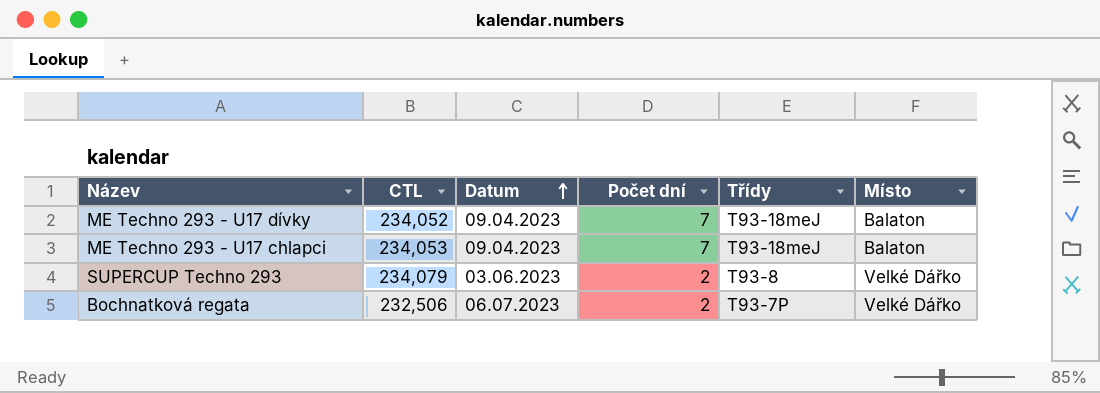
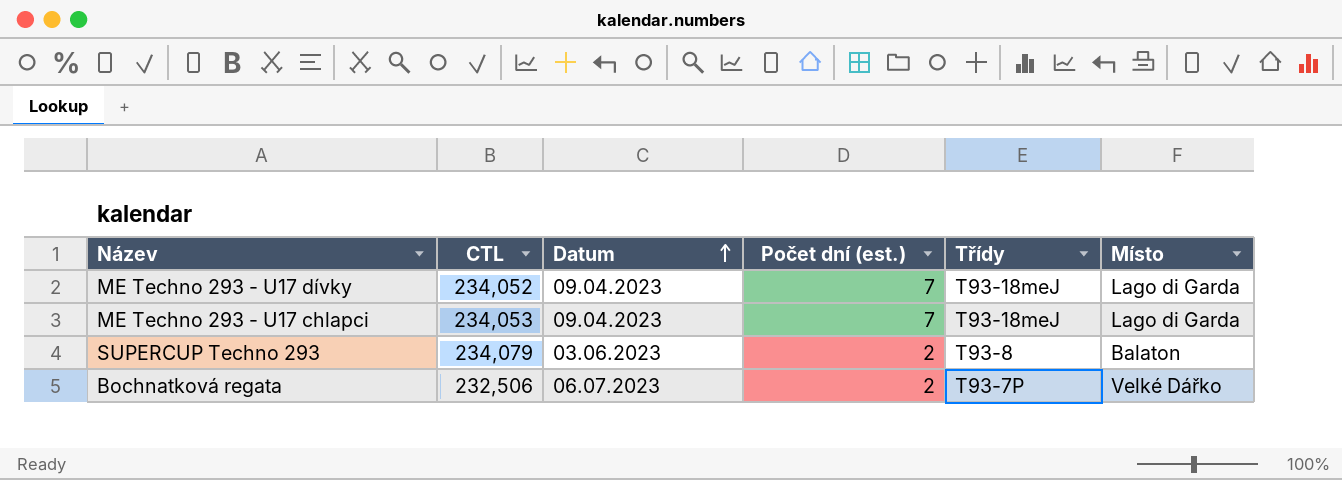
column name: Počet dní -> Počet dní (est.)
ME Techno 293 - U17 dívky | Místo: Balaton -> Lago di Garda
ME Techno 293 - U17 chlapci | Místo: Balaton -> Lago di Garda
SUPERCUP Techno 293 | Místo: Velké Dářko -> Balaton

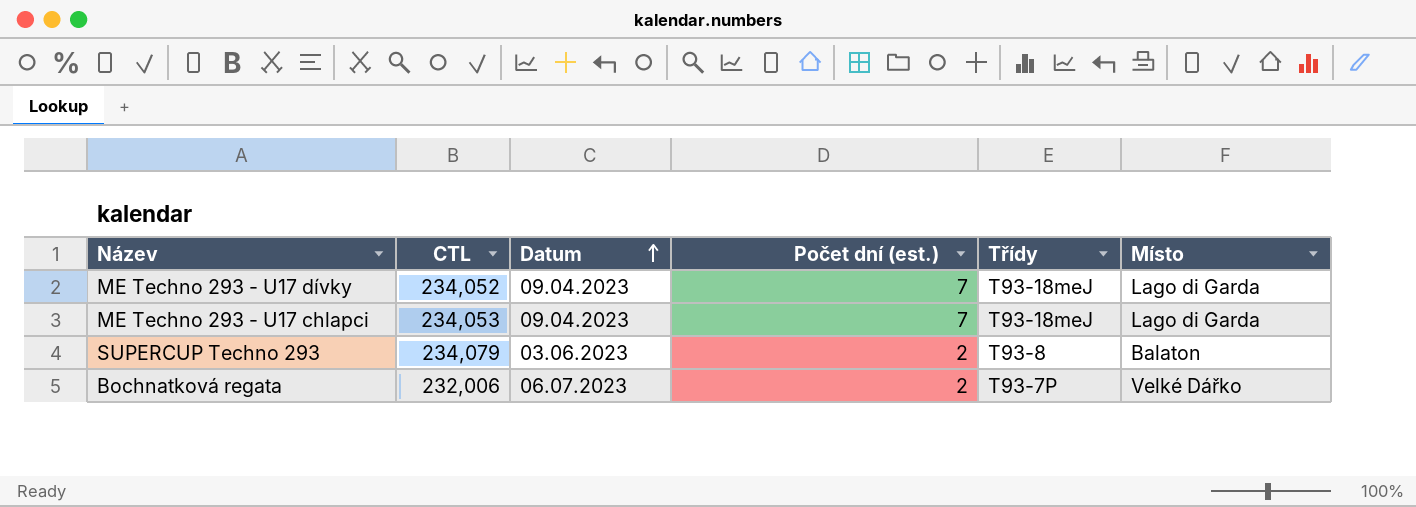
Bochnatková regata | CTL: 232,506 -> 232,006

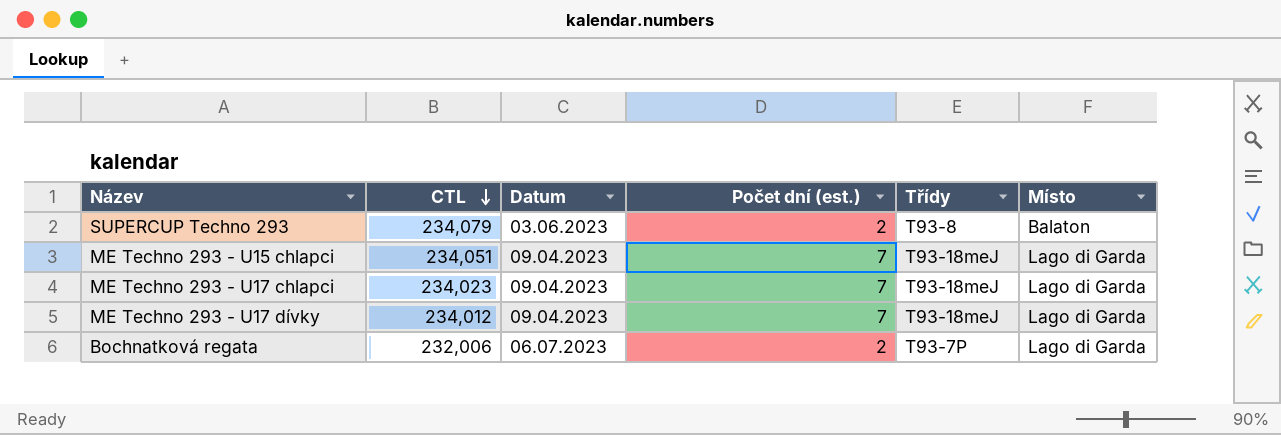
row order: Datum ascending -> CTL descending
row ME Techno 293 - U15 chlapci: none -> 234,051 | 09.04.2023 | 7 | T93-18meJ | Lago di Garda
ME Techno 293 - U17 chlapci | CTL: 234,053 -> 234,023
ME Techno 293 - U17 dívky | CTL: 234,052 -> 234,012
Bochnatková regata | Místo: Velké Dářko -> Lago di Garda

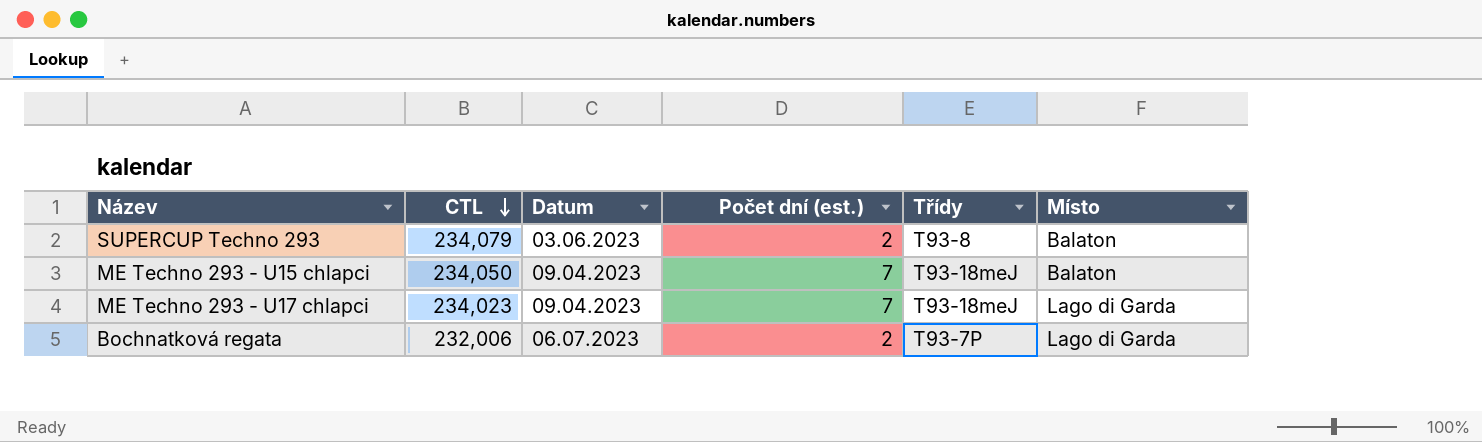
row ME Techno 293 - U17 dívky: 234,012 | 09.04.2023 | 7 | T93-18meJ | Lago di Garda -> none
ME Techno 293 - U15 chlapci | CTL: 234,051 -> 234,050
ME Techno 293 - U15 chlapci | Místo: Lago di Garda -> Balaton

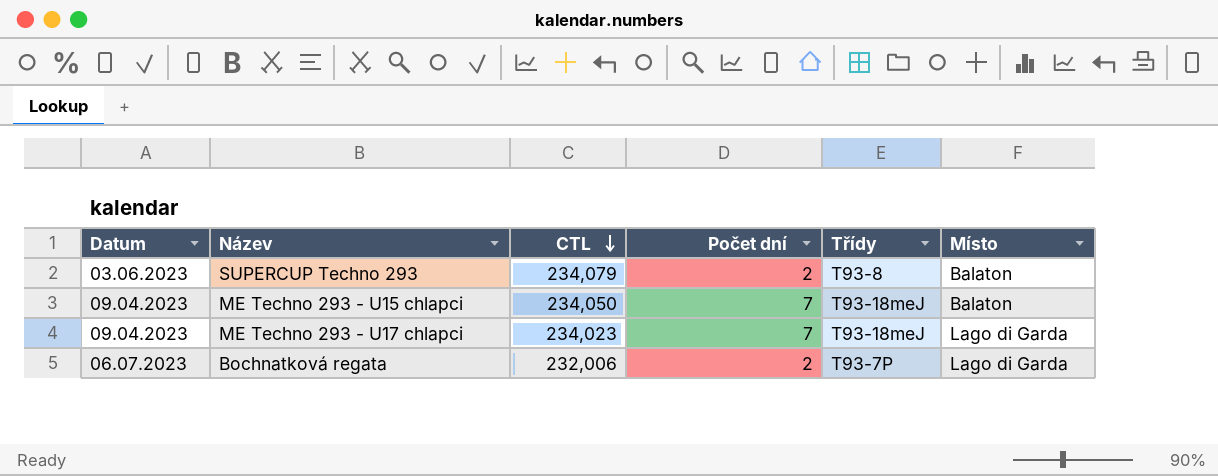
column Datum | position: 3 -> 1
column name: Počet dní (est.) -> Počet dní

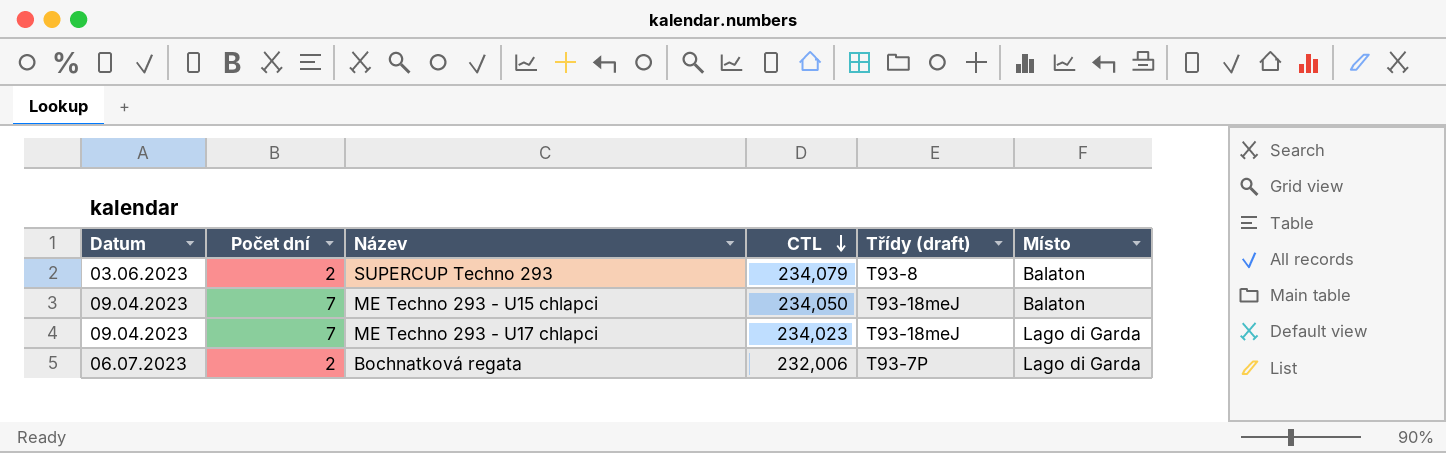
column Počet dní | position: 4 -> 2
column name: Třídy -> Třídy (draft)

